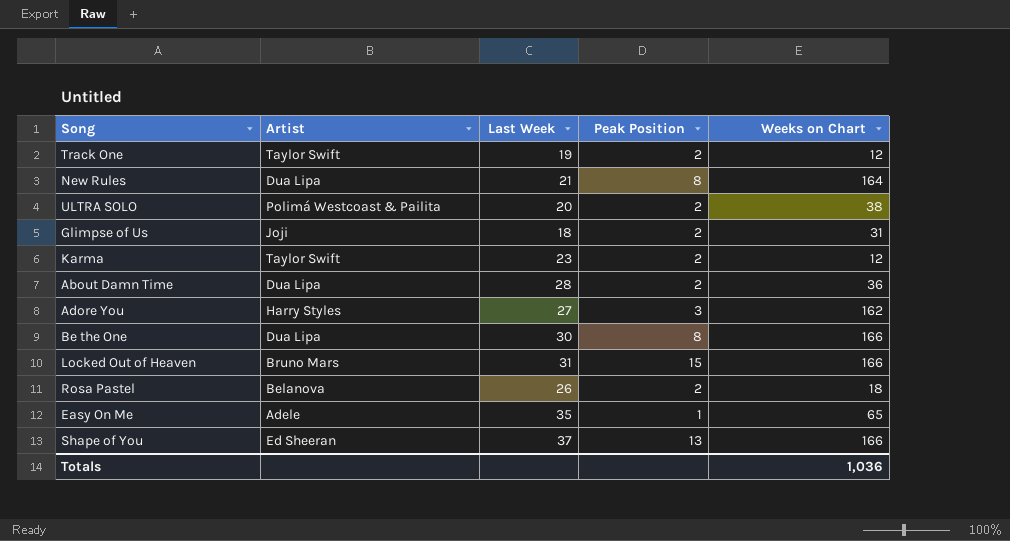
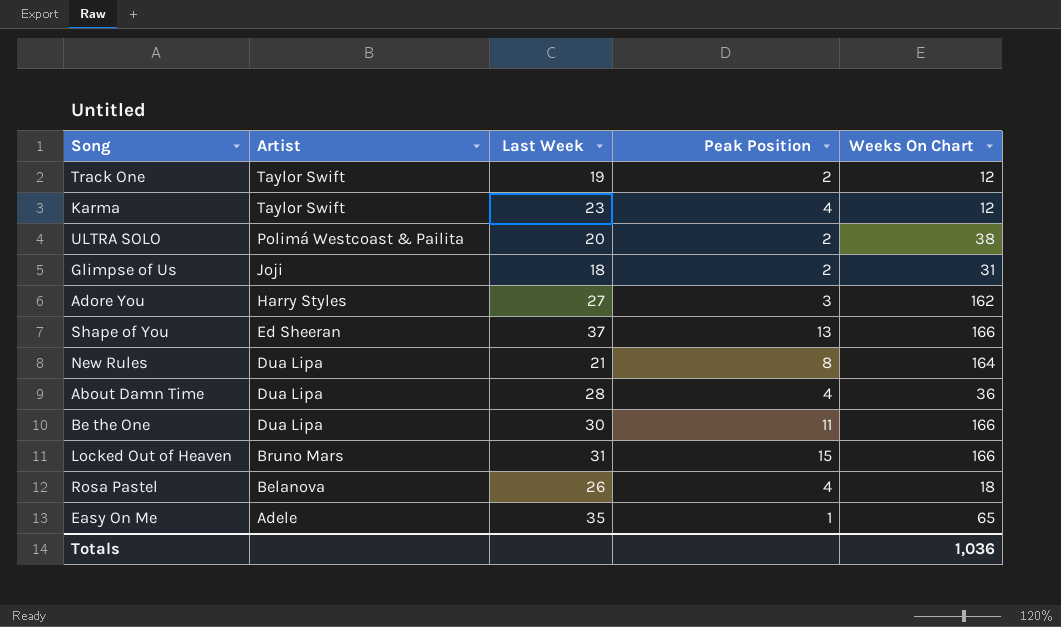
row order: none -> Artist descending
column name: Weeks on Chart -> Weeks On Chart
Karma | Peak Position: 2 -> 4
About Damn Time | Peak Position: 2 -> 4
Be the One | Peak Position: 8 -> 11
Rosa Pastel | Peak Position: 2 -> 4

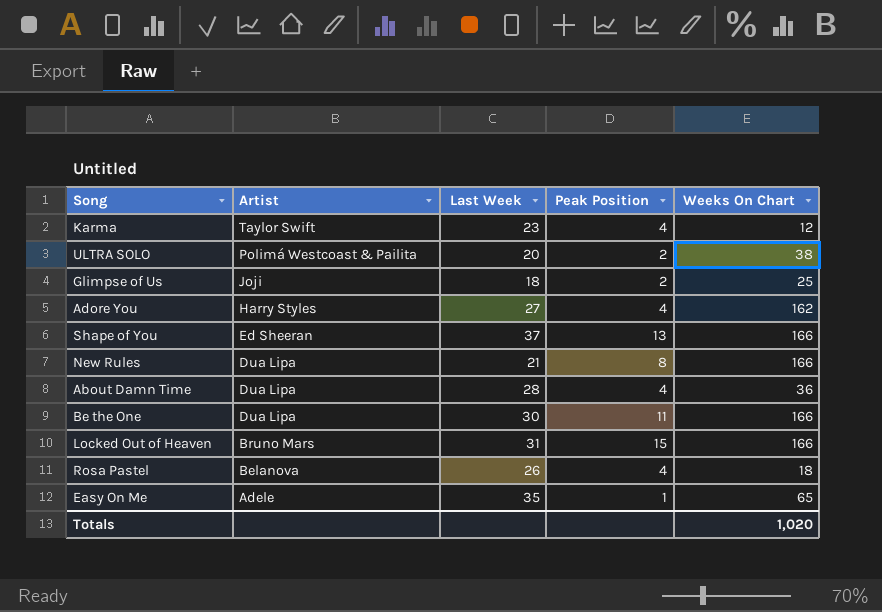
row Track One: Taylor Swift | 19 | 2 | 12 -> none
Glimpse of Us | Weeks On Chart: 31 -> 25
Adore You | Peak Position: 3 -> 4
New Rules | Weeks On Chart: 164 -> 166
Totals | Weeks On Chart: 1,036 -> 1,020

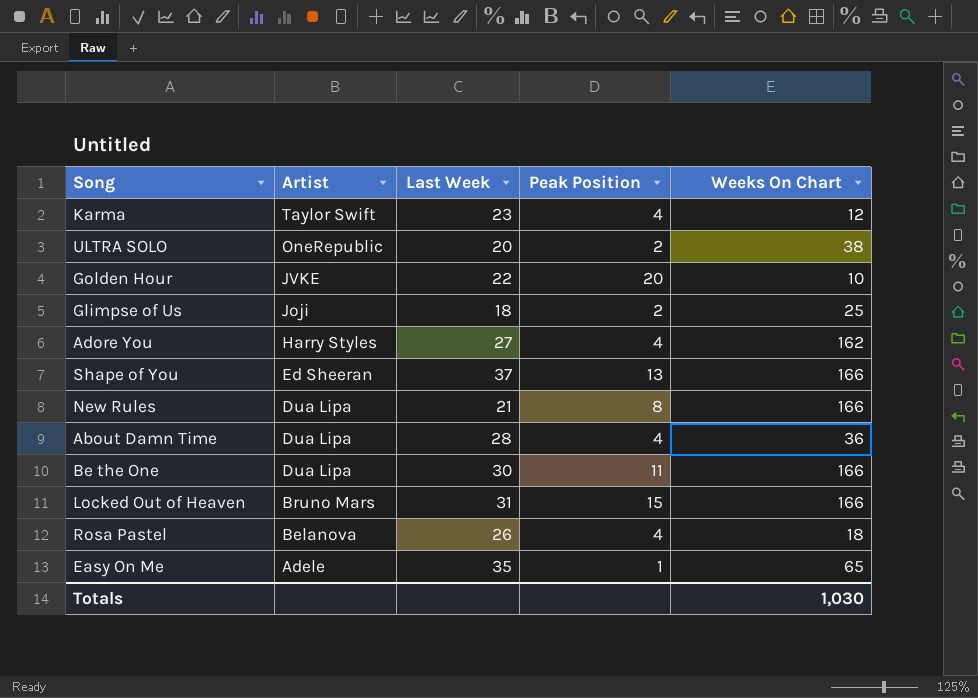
ULTRA SOLO | Artist: Polimá Westcoast & Pailita -> OneRepublic
row Golden Hour: none -> JVKE | 22 | 20 | 10
Totals | Weeks On Chart: 1,020 -> 1,030

